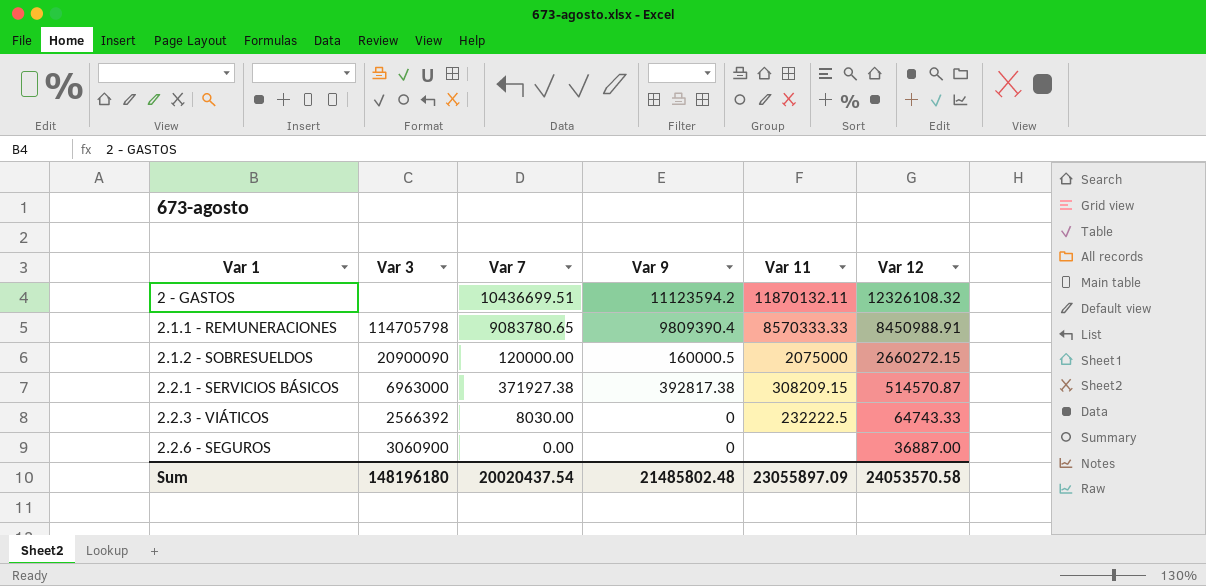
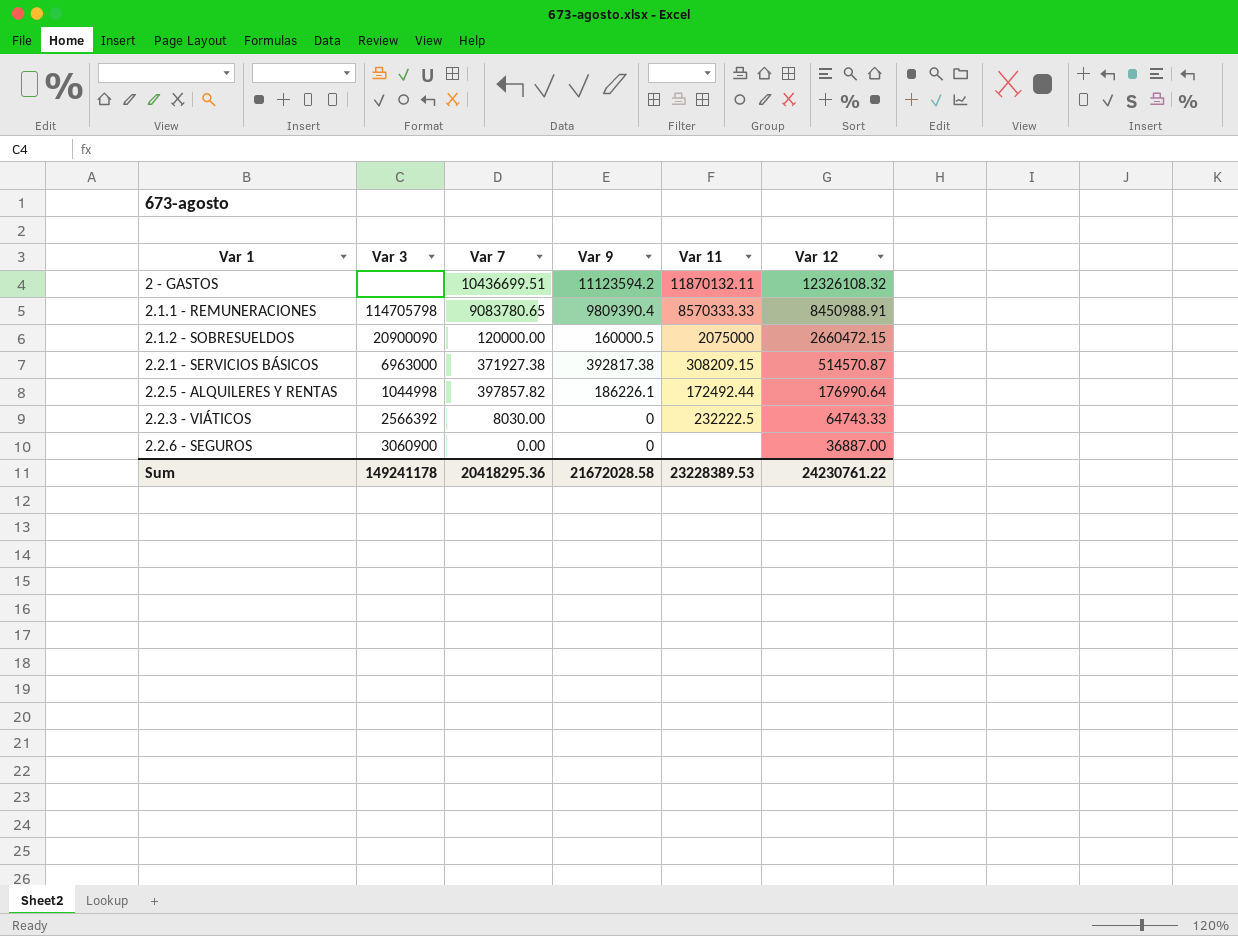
2.1.2 - SOBRESUELDOS | Var 12: 2660272.15 -> 2660472.15
row 2.2.5 - ALQUILERES Y RENTAS: none -> 1044998 | 397857.82 | 186226.1 | 172492.44 | 176990.64
Sum | Var 3: 148196180 -> 149241178
Sum | Var 7: 20020437.54 -> 20418295.36
Sum | Var 9: 21485802.48 -> 21672028.58
Sum | Var 11: 23055897.09 -> 23228389.53
Sum | Var 12: 24053570.58 -> 24230761.22

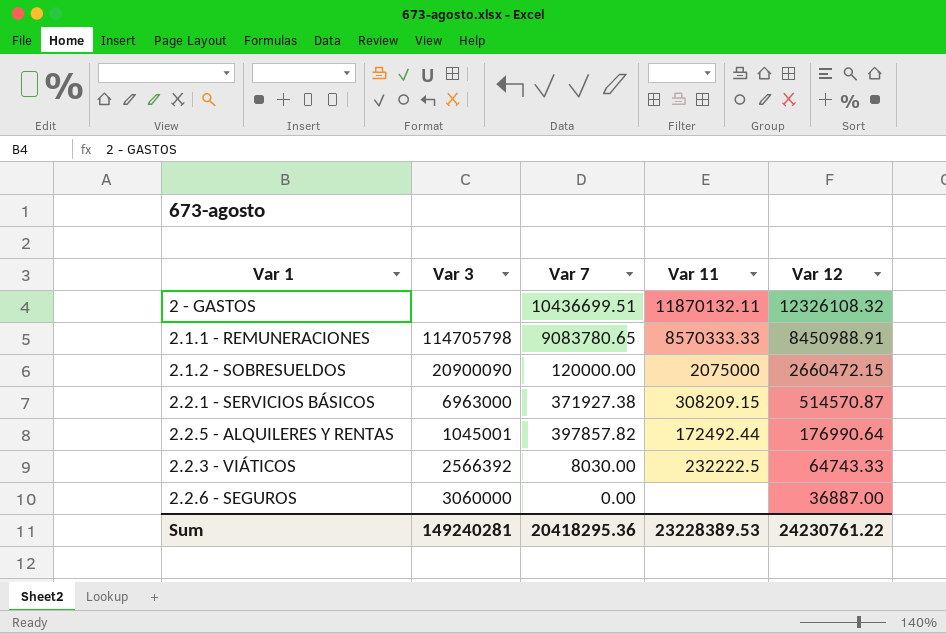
column Var 9 | position: 4 -> none
2.2.5 - ALQUILERES Y RENTAS | Var 3: 1044998 -> 1045001
2.2.6 - SEGUROS | Var 3: 3060900 -> 3060000
Sum | Var 3: 149241178 -> 149240281

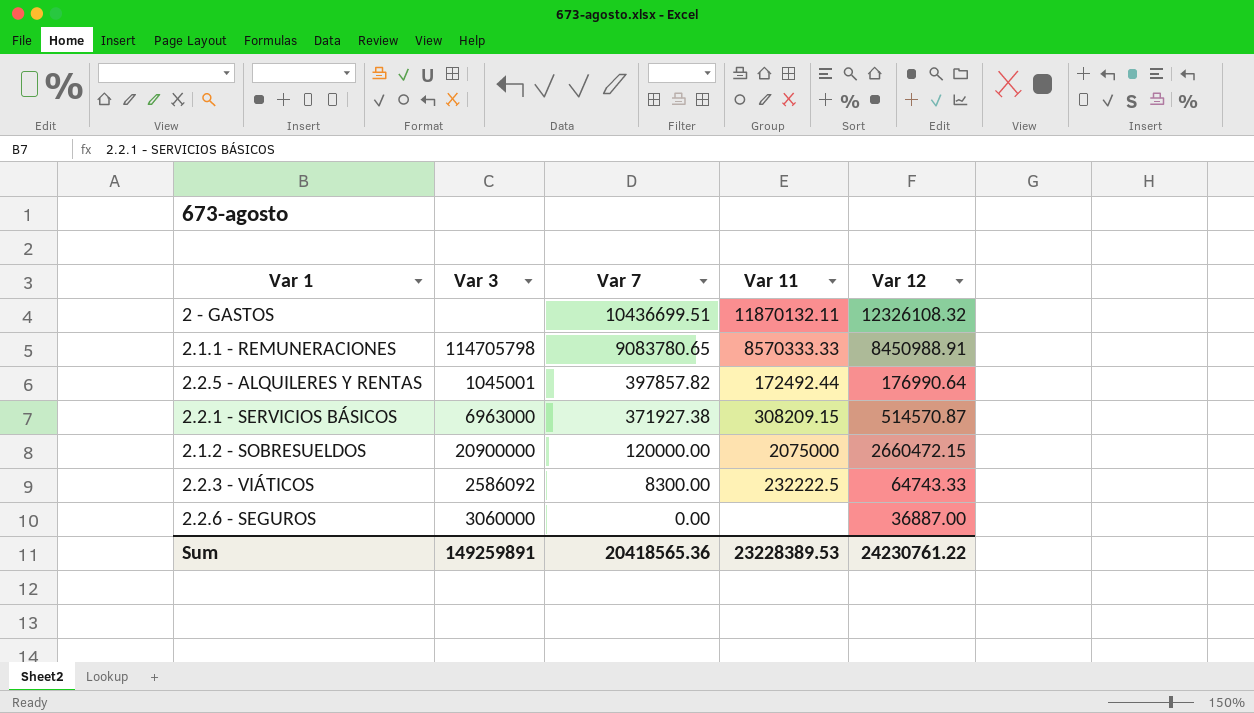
row order: Var 12 descending -> Var 7 descending
2.1.2 - SOBRESUELDOS | Var 3: 20900090 -> 20900000
2.2.3 - VIÁTICOS | Var 3: 2566392 -> 2586092
2.2.3 - VIÁTICOS | Var 7: 8030.00 -> 8300.00
Sum | Var 3: 149240281 -> 149259891
Sum | Var 7: 20418295.36 -> 20418565.36

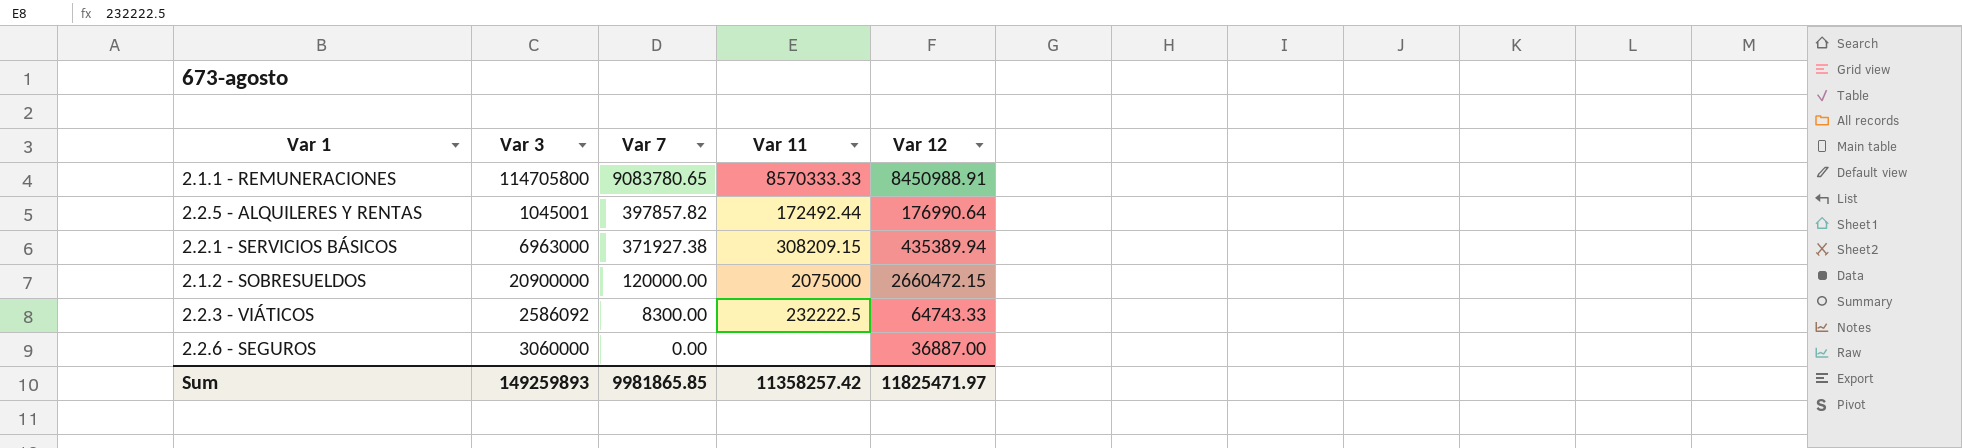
row 2 - GASTOS: none | 10436699.51 | 11870132.11 | 12326108.32 -> none
2.1.1 - REMUNERACIONES | Var 3: 114705798 -> 114705800
2.2.1 - SERVICIOS BÁSICOS | Var 12: 514570.87 -> 435389.94
Sum | Var 3: 149259891 -> 149259893
Sum | Var 7: 20418565.36 -> 9981865.85
Sum | Var 11: 23228389.53 -> 11358257.42
Sum | Var 12: 24230761.22 -> 11825471.97

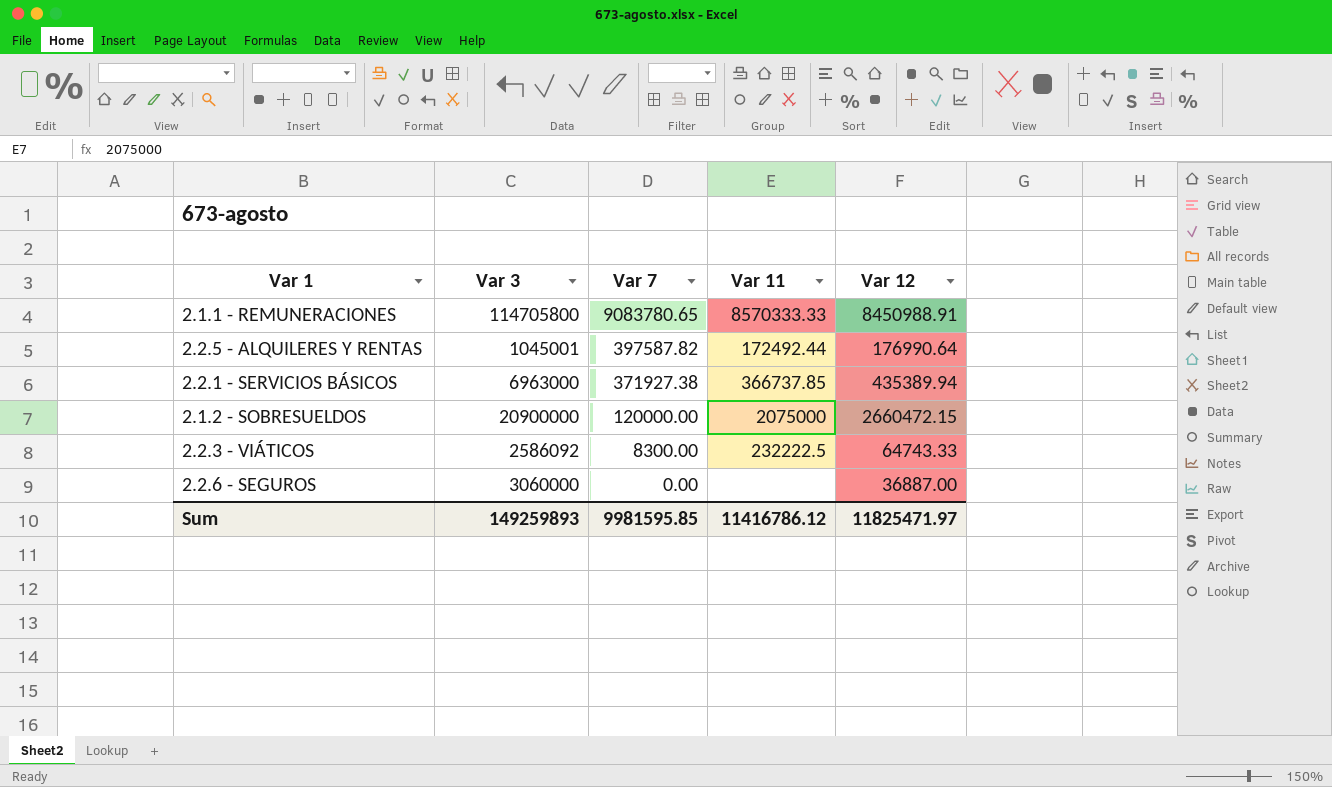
2.2.5 - ALQUILERES Y RENTAS | Var 7: 397857.82 -> 397587.82
2.2.1 - SERVICIOS BÁSICOS | Var 11: 308209.15 -> 366737.85
Sum | Var 7: 9981865.85 -> 9981595.85
Sum | Var 11: 11358257.42 -> 11416786.12

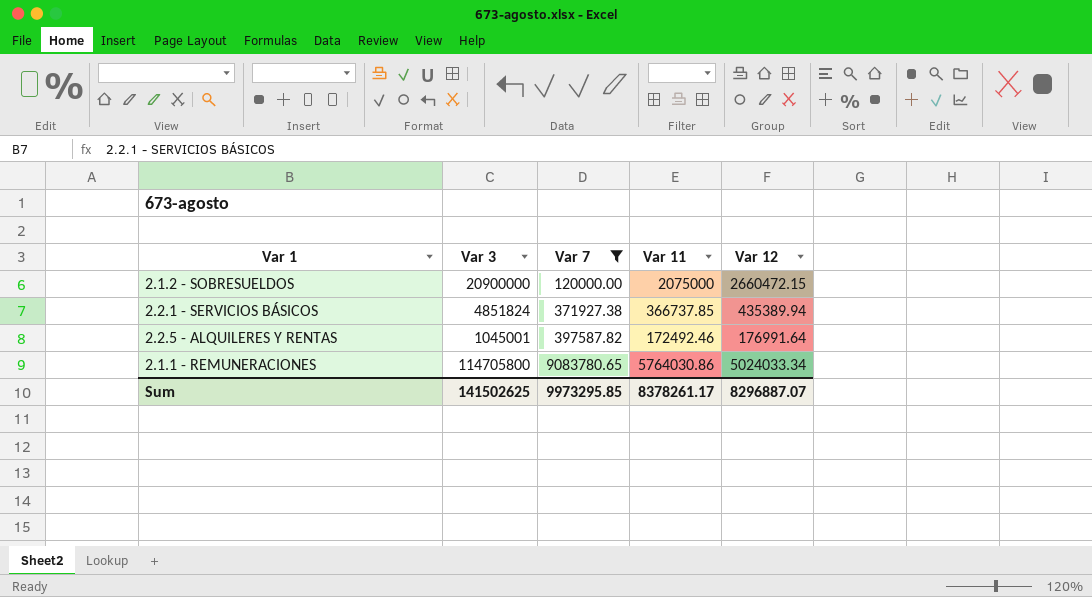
filter: none -> Var 7 >= 120000.00
row order: Var 7 descending -> Var 7 ascending
2.2.1 - SERVICIOS BÁSICOS | Var 3: 6963000 -> 4851824
2.2.5 - ALQUILERES Y RENTAS | Var 11: 172492.44 -> 172492.46
2.2.5 - ALQUILERES Y RENTAS | Var 12: 176990.64 -> 176991.64
2.1.1 - REMUNERACIONES | Var 11: 8570333.33 -> 5764030.86
2.1.1 - REMUNERACIONES | Var 12: 8450988.91 -> 5024033.34
Sum | Var 3: 149259893 -> 141502625
Sum | Var 7: 9981595.85 -> 9973295.85
Sum | Var 11: 11416786.12 -> 8378261.17
Sum | Var 12: 11825471.97 -> 8296887.07

